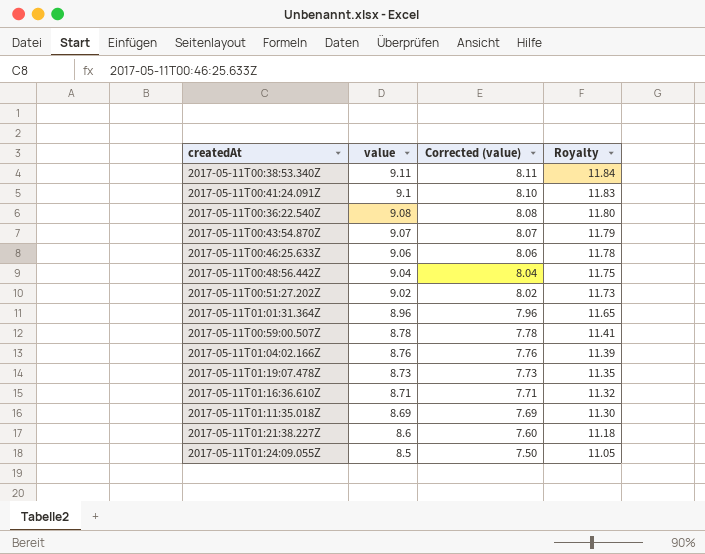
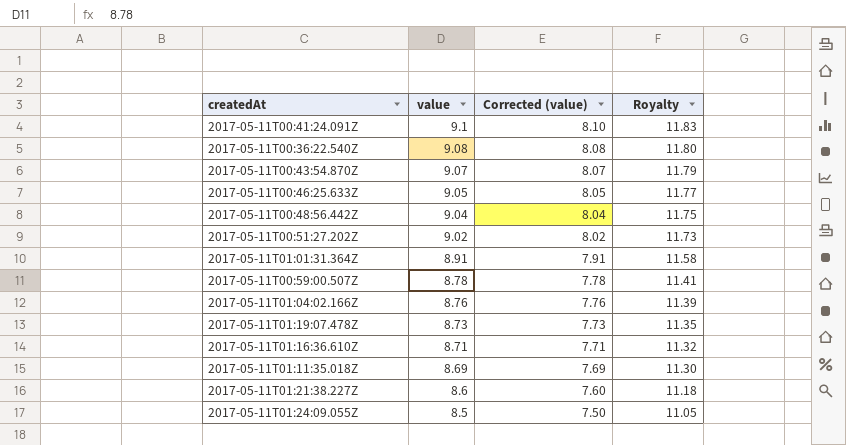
row 2017-05-11T00:38:53.340Z: 9.11 | 8.11 | 11.84 -> none
2017-05-11T00:46:25.633Z | value: 9.06 -> 9.05
2017-05-11T00:46:25.633Z | Corrected (value): 8.06 -> 8.05
2017-05-11T00:46:25.633Z | Royalty: 11.78 -> 11.77
2017-05-11T01:01:31.364Z | value: 8.96 -> 8.91
2017-05-11T01:01:31.364Z | Corrected (value): 7.96 -> 7.91
2017-05-11T01:01:31.364Z | Royalty: 11.65 -> 11.58

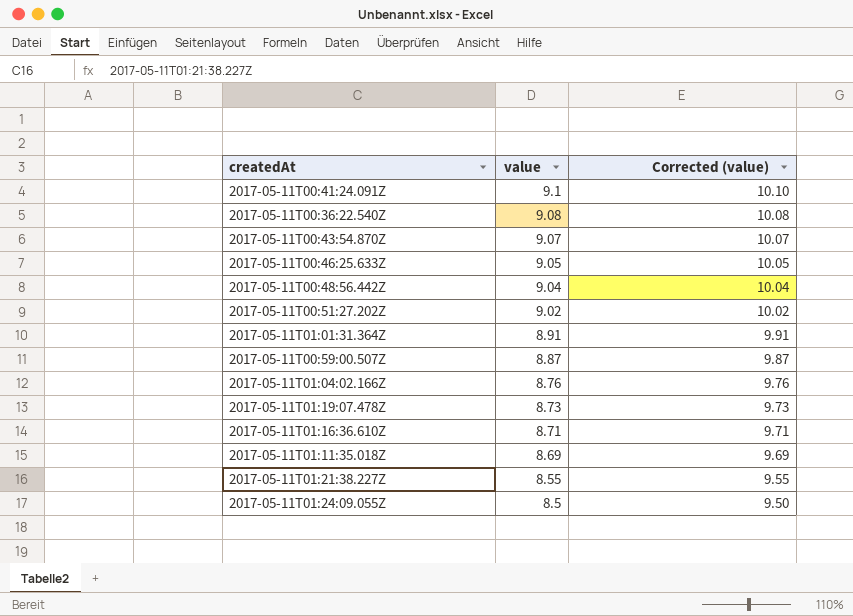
column Royalty | formula: [value] * 1.3 -> none
column Corrected (value) | formula: [value] - 1 -> [value] + 1
2017-05-11T00:59:00.507Z | value: 8.78 -> 8.87
2017-05-11T01:21:38.227Z | value: 8.6 -> 8.55

